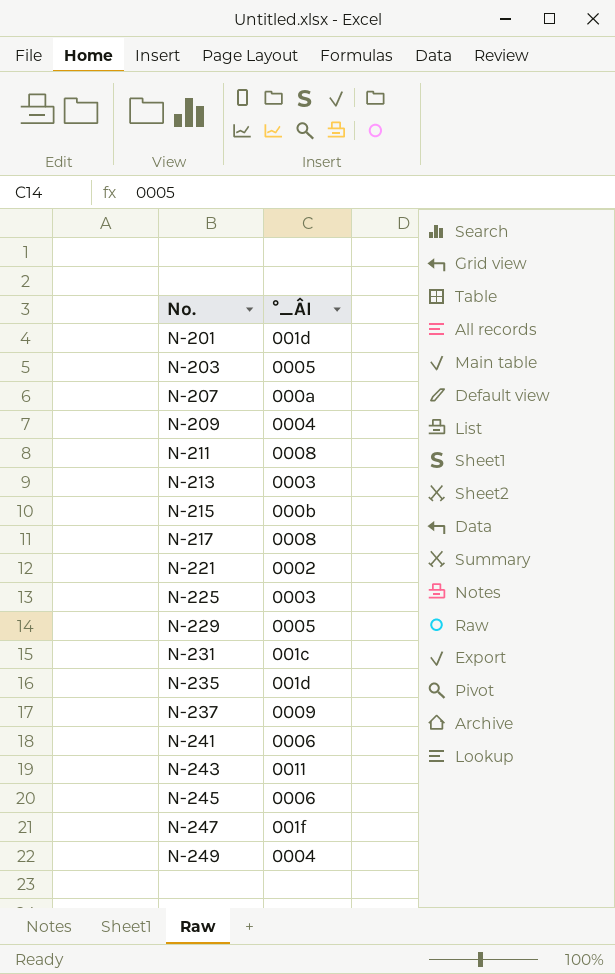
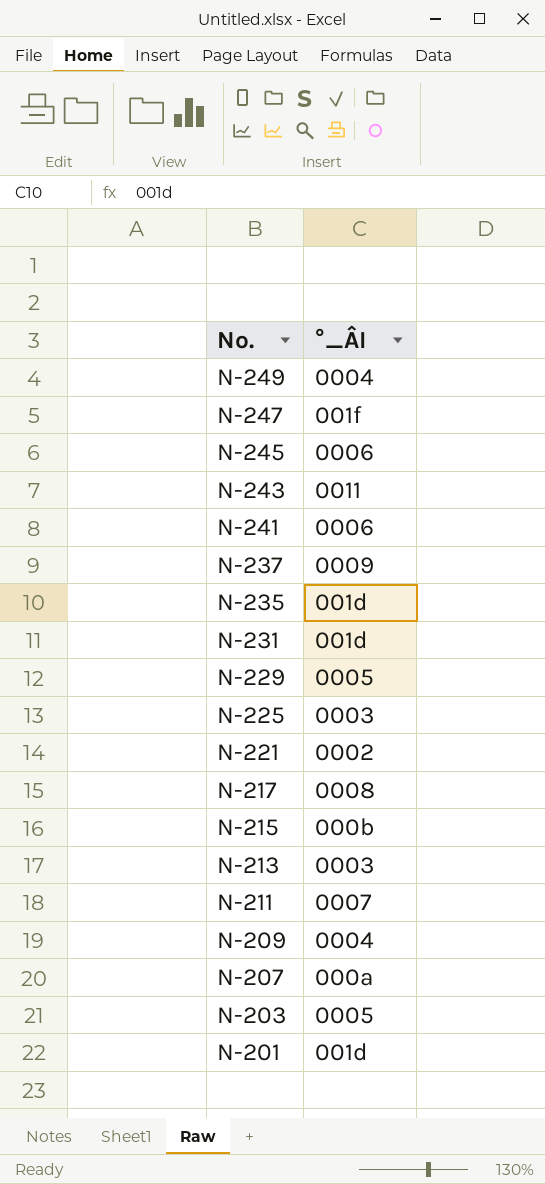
row order: No. ascending -> No. descending
N-231 | °_ÂI: 001c -> 001d
N-211 | °_ÂI: 0008 -> 0007

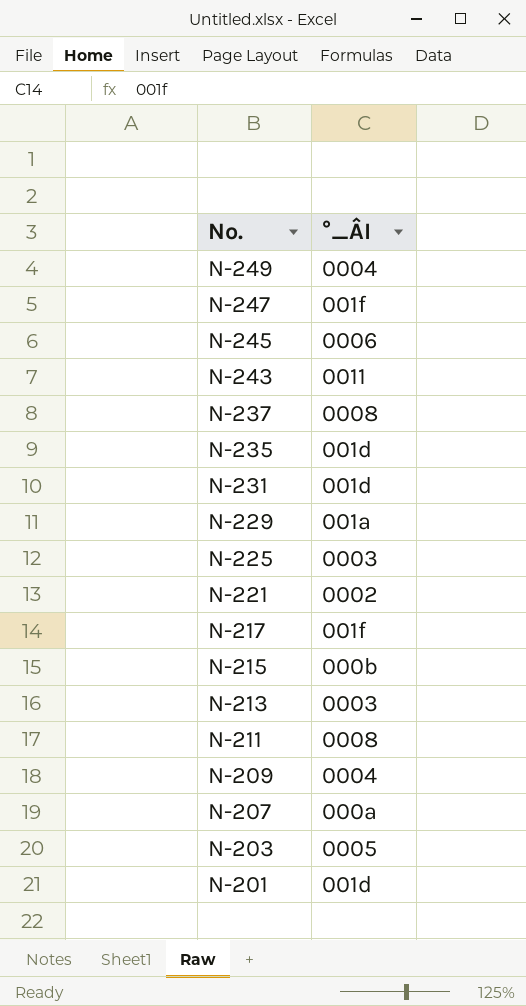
row N-241: 0006 -> none
N-237 | °_ÂI: 0009 -> 0008
N-229 | °_ÂI: 0005 -> 001a
N-217 | °_ÂI: 0008 -> 001f
N-211 | °_ÂI: 0007 -> 0008

